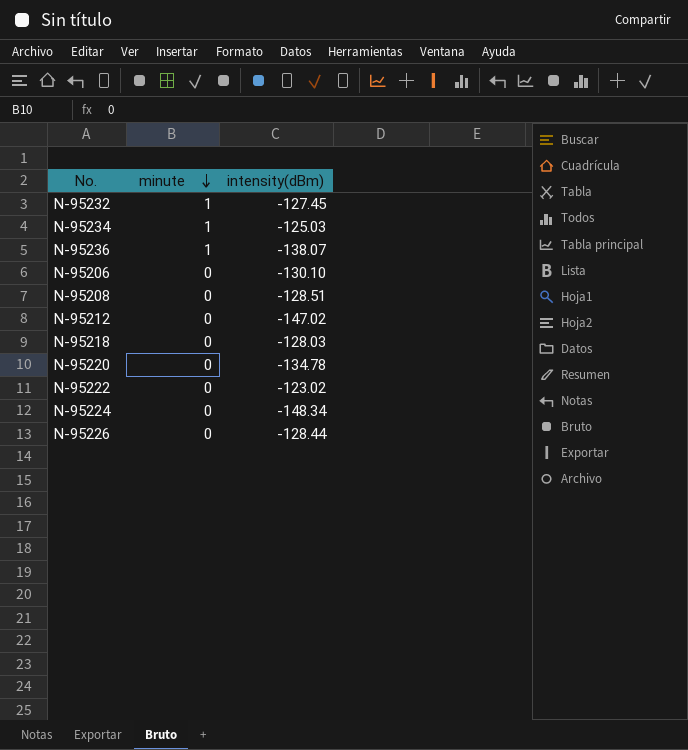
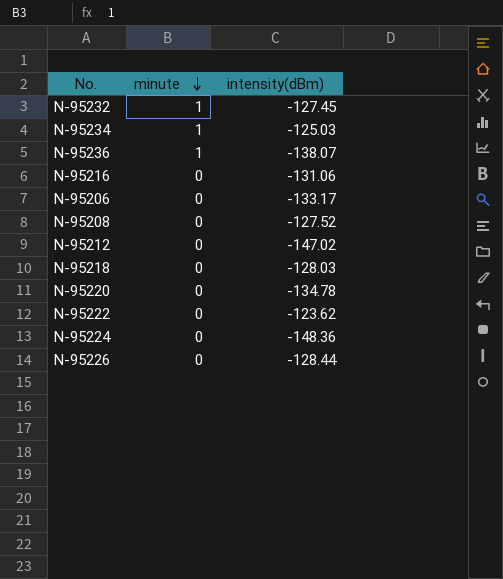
row N-95216: none -> 0 | -131.06
N-95206 | intensity(dBm): -130.10 -> -133.17
N-95208 | intensity(dBm): -128.51 -> -127.52
N-95222 | intensity(dBm): -123.02 -> -123.62
N-95224 | intensity(dBm): -148.34 -> -148.36

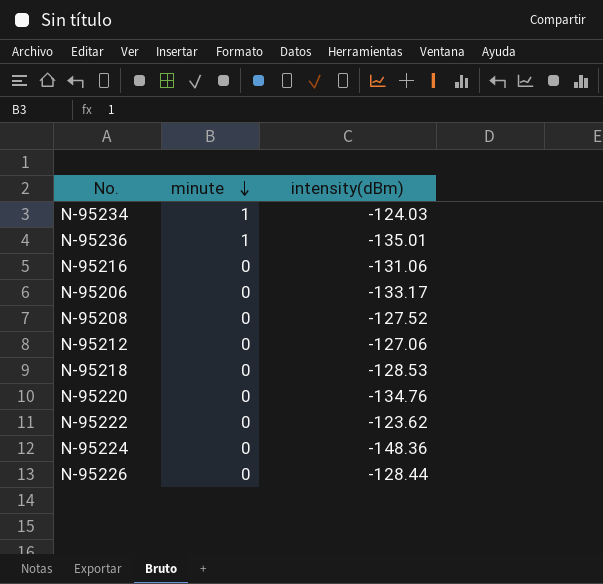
row N-95232: 1 | -127.45 -> none
N-95234 | intensity(dBm): -125.03 -> -124.03
N-95236 | intensity(dBm): -138.07 -> -135.01
N-95212 | intensity(dBm): -147.02 -> -127.06
N-95218 | intensity(dBm): -128.03 -> -128.53
N-95220 | intensity(dBm): -134.78 -> -134.76

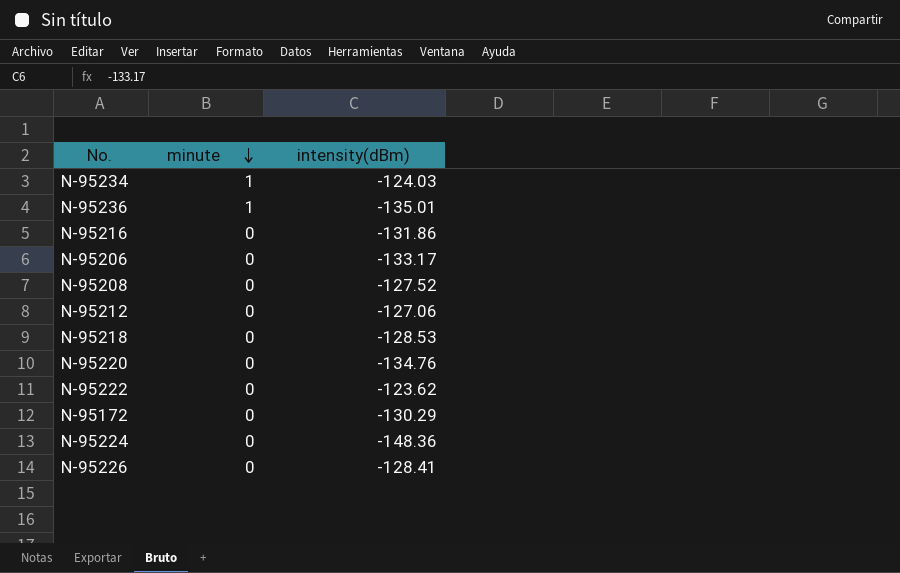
N-95216 | intensity(dBm): -131.06 -> -131.86
row N-95172: none -> 0 | -130.29
N-95226 | intensity(dBm): -128.44 -> -128.41

